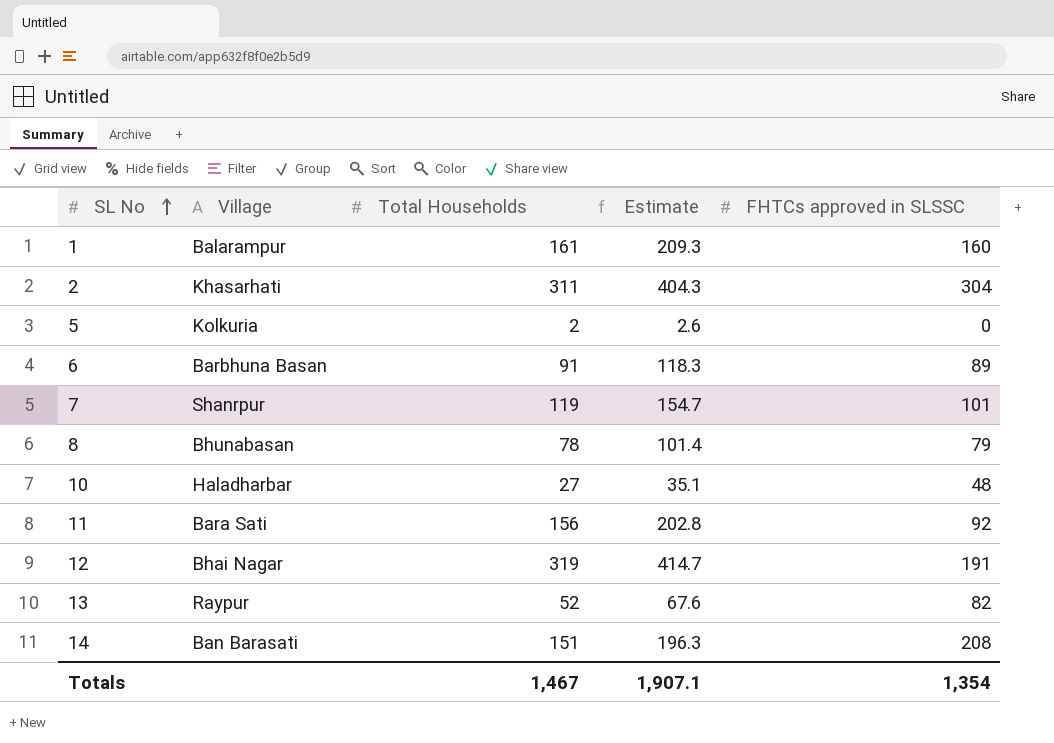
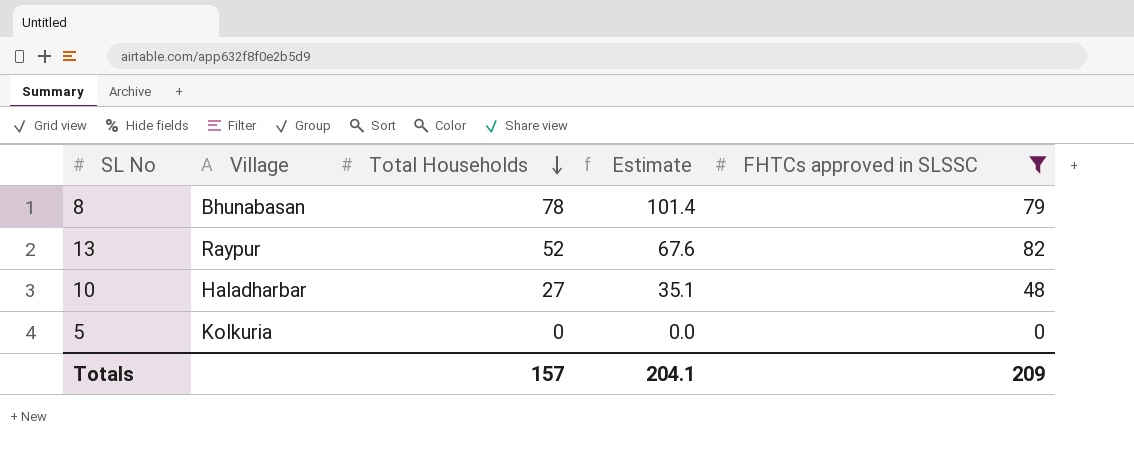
filter: none -> FHTCs approved in SLSSC <= 82
row order: SL No ascending -> Total Households descending
5 | Total Households: 2 -> 0
5 | Estimate: 2.6 -> 0.0
Totals | Total Households: 1,467 -> 157
Totals | Estimate: 1,907.1 -> 204.1
Totals | FHTCs approved in SLSSC: 1,354 -> 209

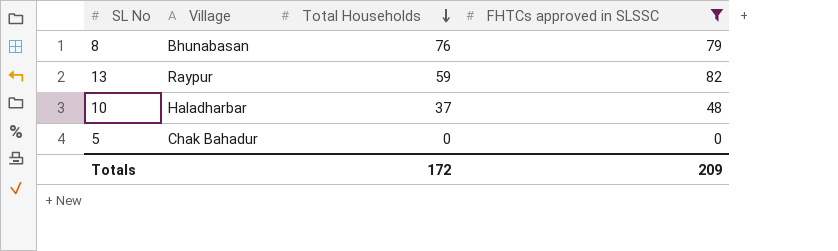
column Estimate | formula: [Total Households] * 1.3 -> none
8 | Total Households: 78 -> 76
13 | Total Households: 52 -> 59
10 | Total Households: 27 -> 37
5 | Village: Kolkuria -> Chak Bahadur
Totals | Total Households: 157 -> 172

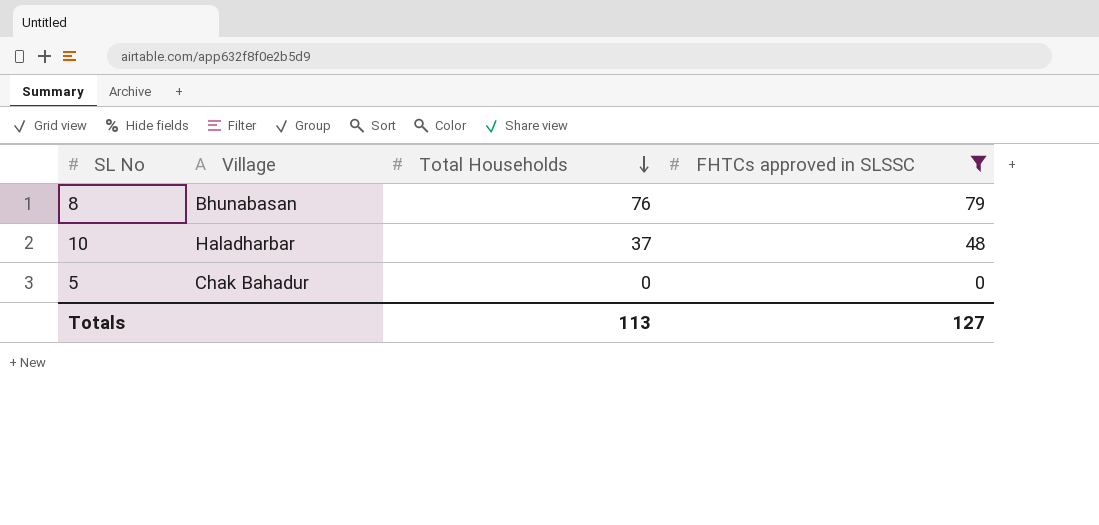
row 13: Raypur | 59 | 82 -> none
Totals | Total Households: 172 -> 113
Totals | FHTCs approved in SLSSC: 209 -> 127

